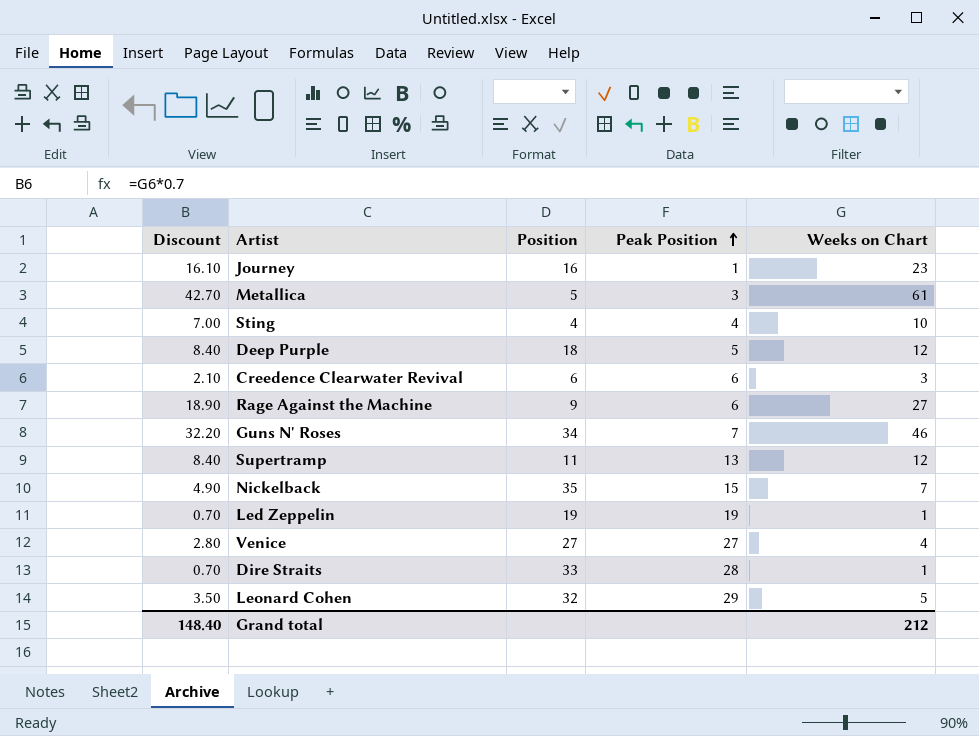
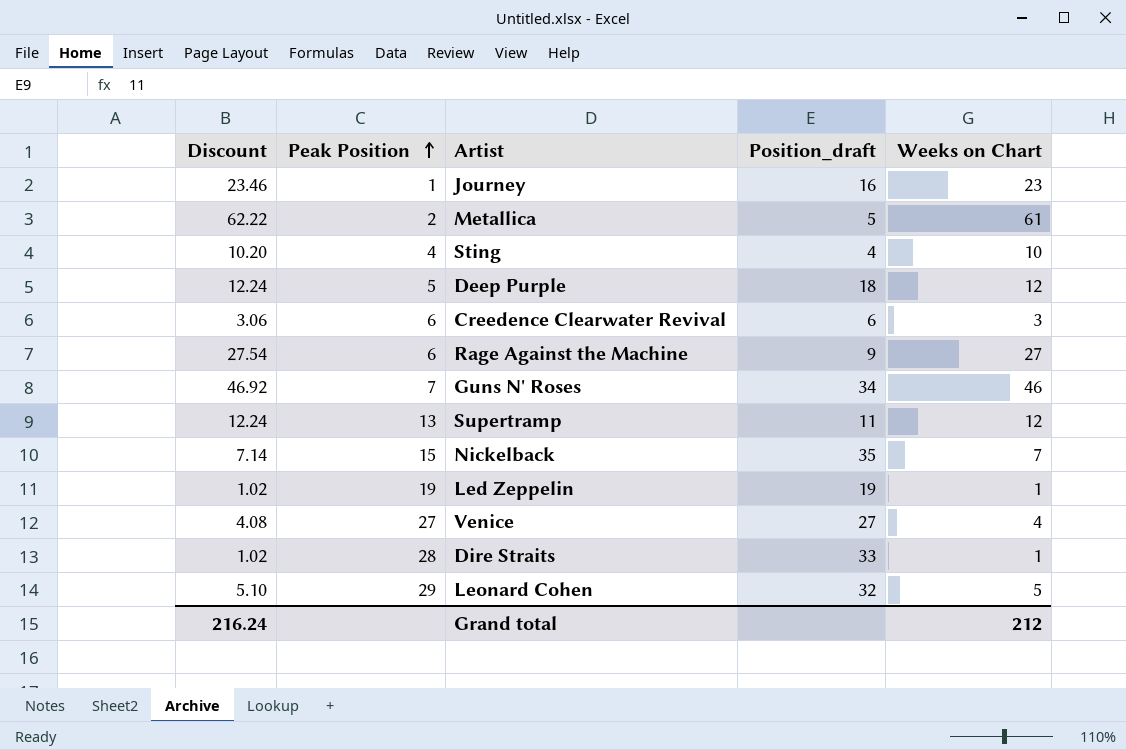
column Discount | formula: [Weeks on Chart] * 0.7 -> [Weeks on Chart] * 1.02
column Peak Position | position: 4 -> 2
column name: Position -> Position_draft
Metallica | Peak Position: 3 -> 2
Grand total | Discount: 148.40 -> 216.24

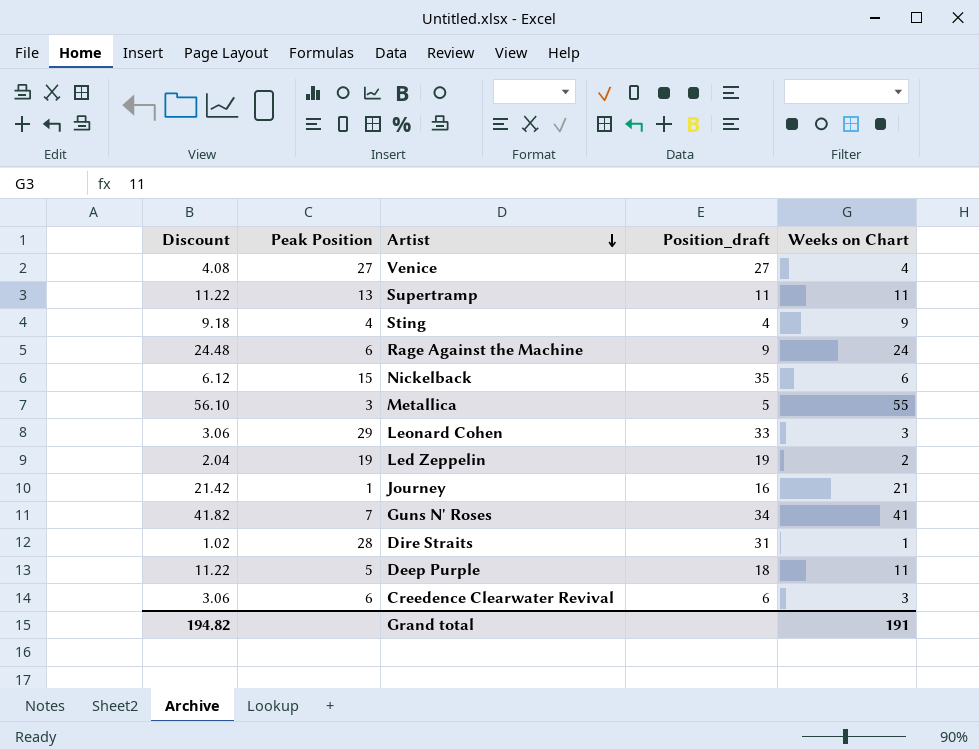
row order: Peak Position ascending -> Artist descending
Supertramp | Discount: 12.24 -> 11.22
Supertramp | Weeks on Chart: 12 -> 11
Sting | Discount: 10.20 -> 9.18
Sting | Weeks on Chart: 10 -> 9
Rage Against the Machine | Discount: 27.54 -> 24.48
Rage Against the Machine | Weeks on Chart: 27 -> 24
Nickelback | Discount: 7.14 -> 6.12
Nickelback | Weeks on Chart: 7 -> 6
Metallica | Discount: 62.22 -> 56.10
Metallica | Peak Position: 2 -> 3
Metallica | Weeks on Chart: 61 -> 55
Leonard Cohen | Discount: 5.10 -> 3.06
Leonard Cohen | Position_draft: 32 -> 33
Leonard Cohen | Weeks on Chart: 5 -> 3
Led Zeppelin | Discount: 1.02 -> 2.04
Led Zeppelin | Weeks on Chart: 1 -> 2
Journey | Discount: 23.46 -> 21.42
Journey | Weeks on Chart: 23 -> 21
Guns N' Roses | Discount: 46.92 -> 41.82
Guns N' Roses | Weeks on Chart: 46 -> 41
Dire Straits | Position_draft: 33 -> 31
Deep Purple | Discount: 12.24 -> 11.22
Deep Purple | Weeks on Chart: 12 -> 11
Grand total | Discount: 216.24 -> 194.82
Grand total | Weeks on Chart: 212 -> 191

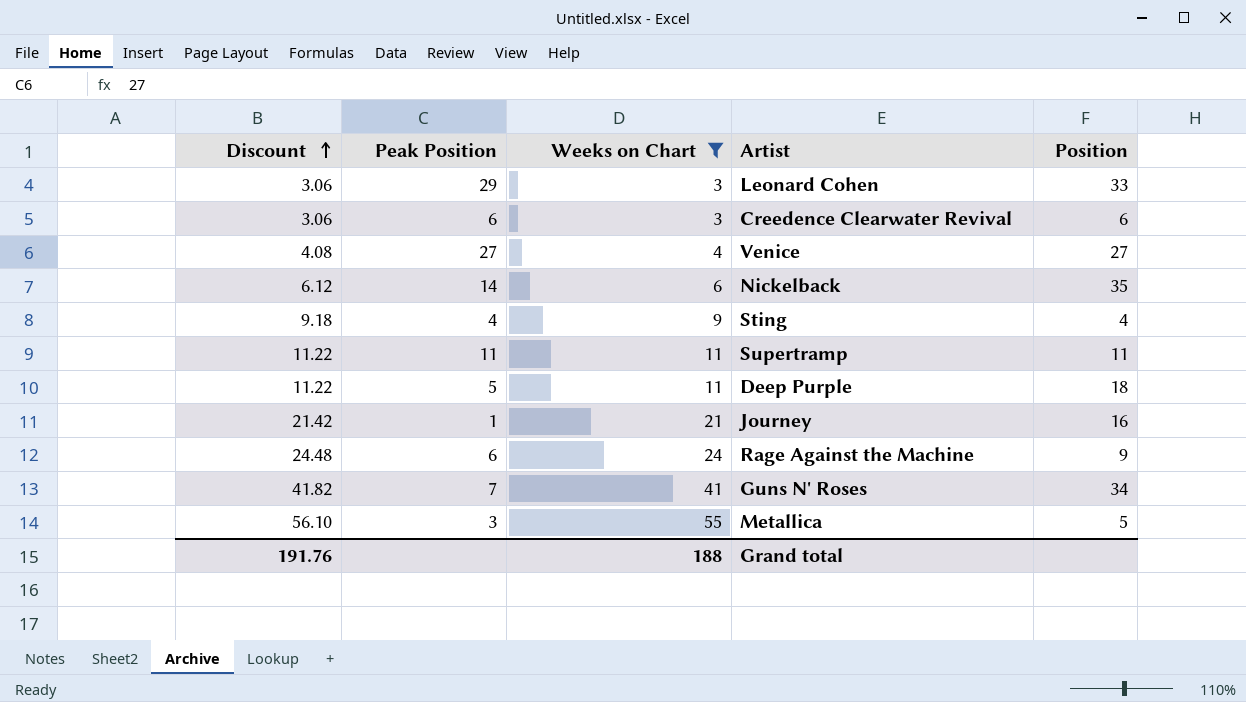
filter: none -> Weeks on Chart >= 3
row order: Artist descending -> Discount ascending
column Weeks on Chart | position: 5 -> 3
column name: Position_draft -> Position
Nickelback | Peak Position: 15 -> 14
Supertramp | Peak Position: 13 -> 11
Grand total | Discount: 194.82 -> 191.76
Grand total | Weeks on Chart: 191 -> 188

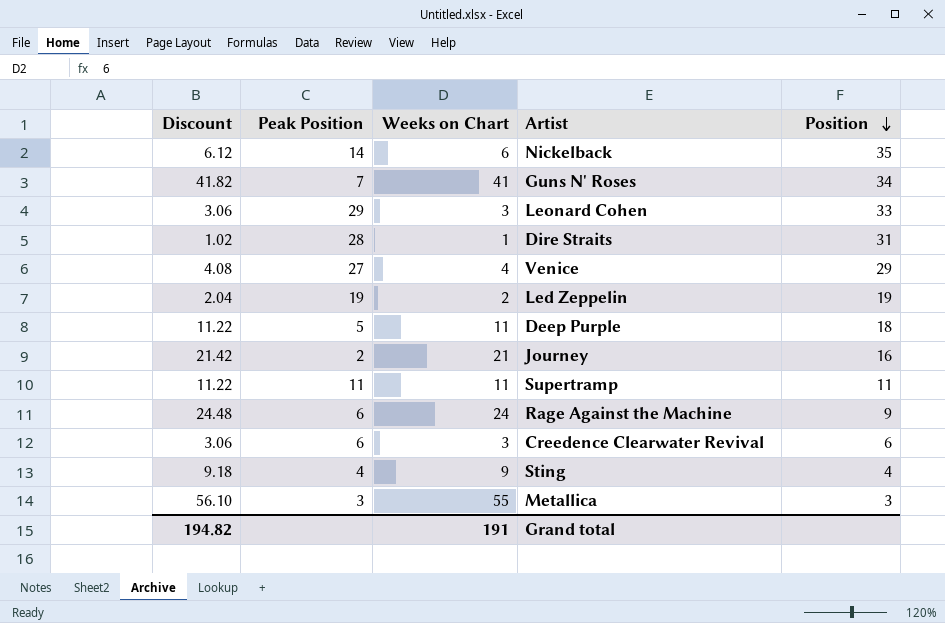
filter: Weeks on Chart >= 3 -> none
row order: Discount ascending -> Position descending
Venice | Position: 27 -> 29
Journey | Peak Position: 1 -> 2
Metallica | Position: 5 -> 3
Grand total | Discount: 191.76 -> 194.82
Grand total | Weeks on Chart: 188 -> 191

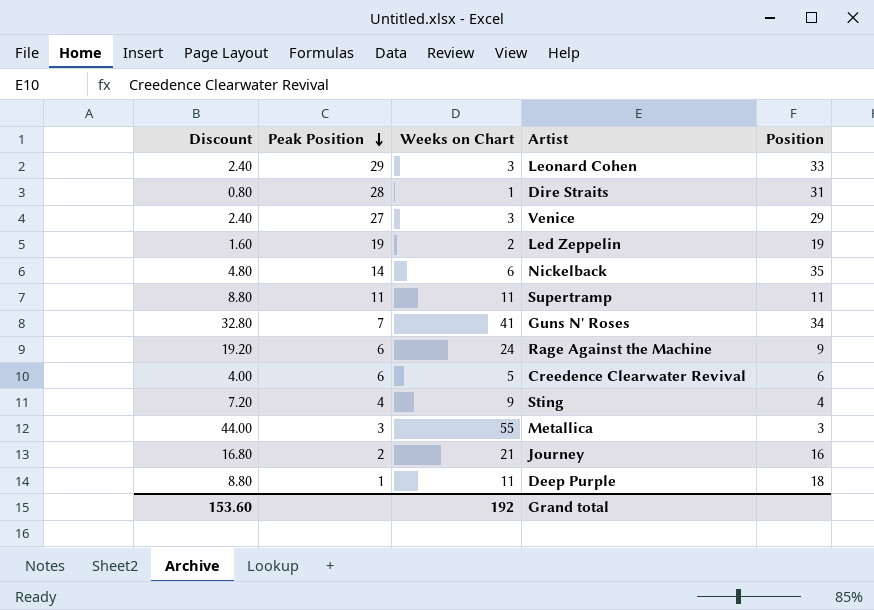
row order: Position descending -> Peak Position descending
column Discount | formula: [Weeks on Chart] * 1.02 -> [Weeks on Chart] * 0.8
Venice | Weeks on Chart: 4 -> 3
Creedence Clearwater Revival | Weeks on Chart: 3 -> 5
Deep Purple | Peak Position: 5 -> 1
Grand total | Discount: 194.82 -> 153.60
Grand total | Weeks on Chart: 191 -> 192

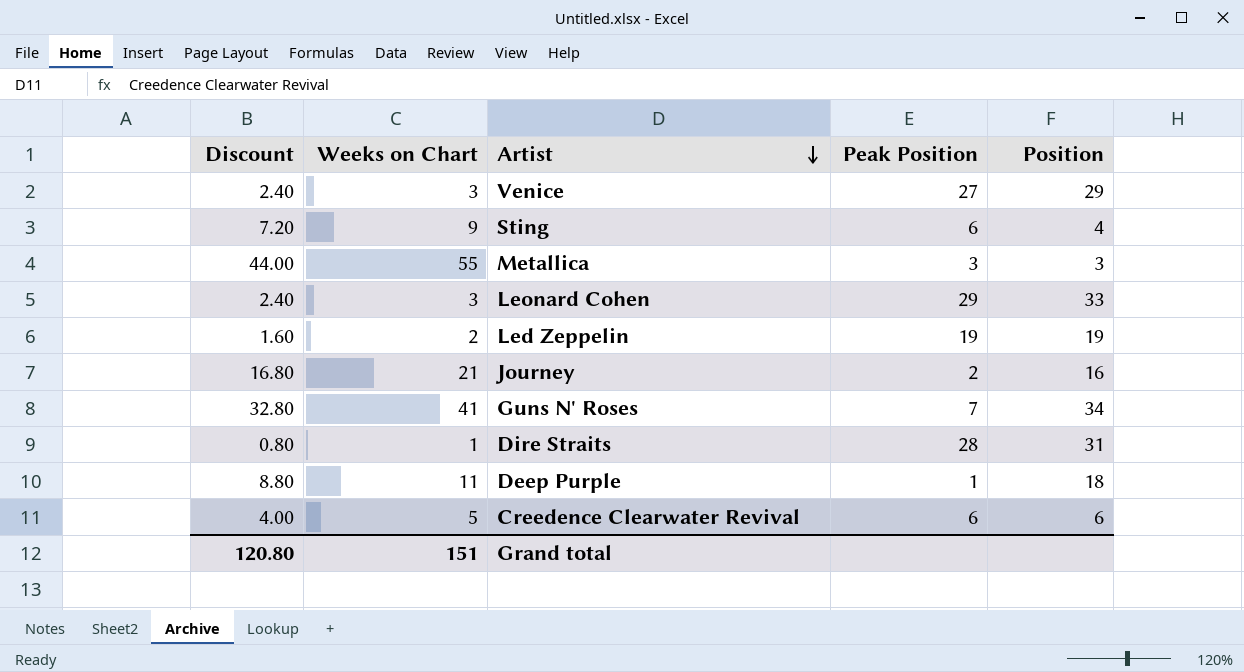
row order: Peak Position descending -> Artist descending
column Peak Position | position: 2 -> 4
row Nickelback: 4.80 | 14 | 6 | 35 -> none
row Supertramp: 8.80 | 11 | 11 | 11 -> none
row Rage Against the Machine: 19.20 | 6 | 24 | 9 -> none
Sting | Peak Position: 4 -> 6
Grand total | Discount: 153.60 -> 120.80
Grand total | Weeks on Chart: 192 -> 151

